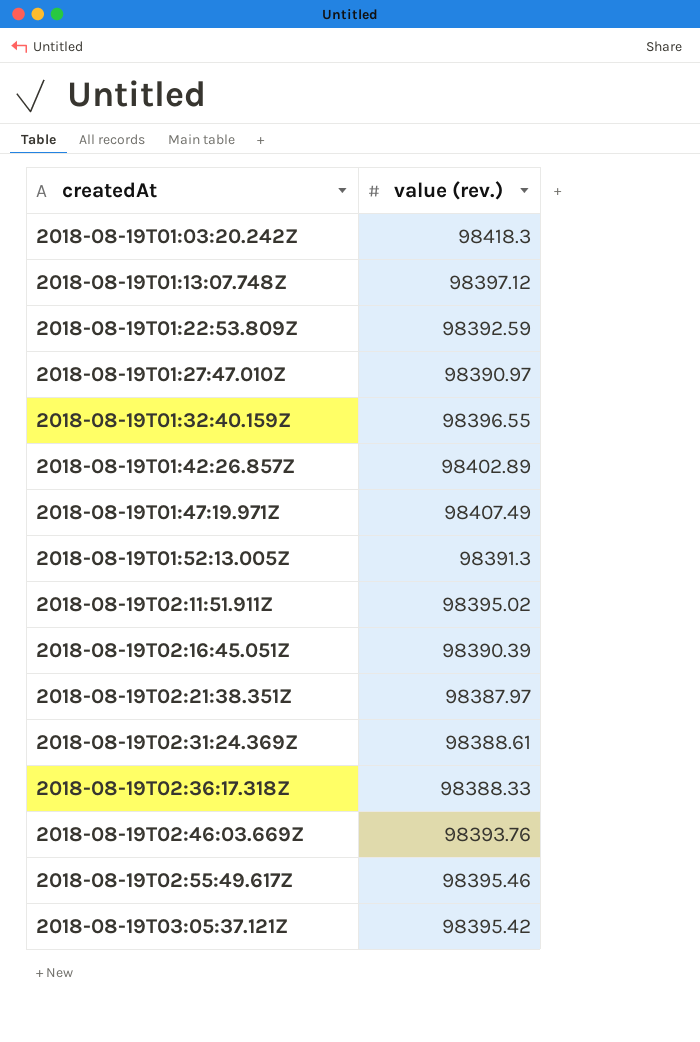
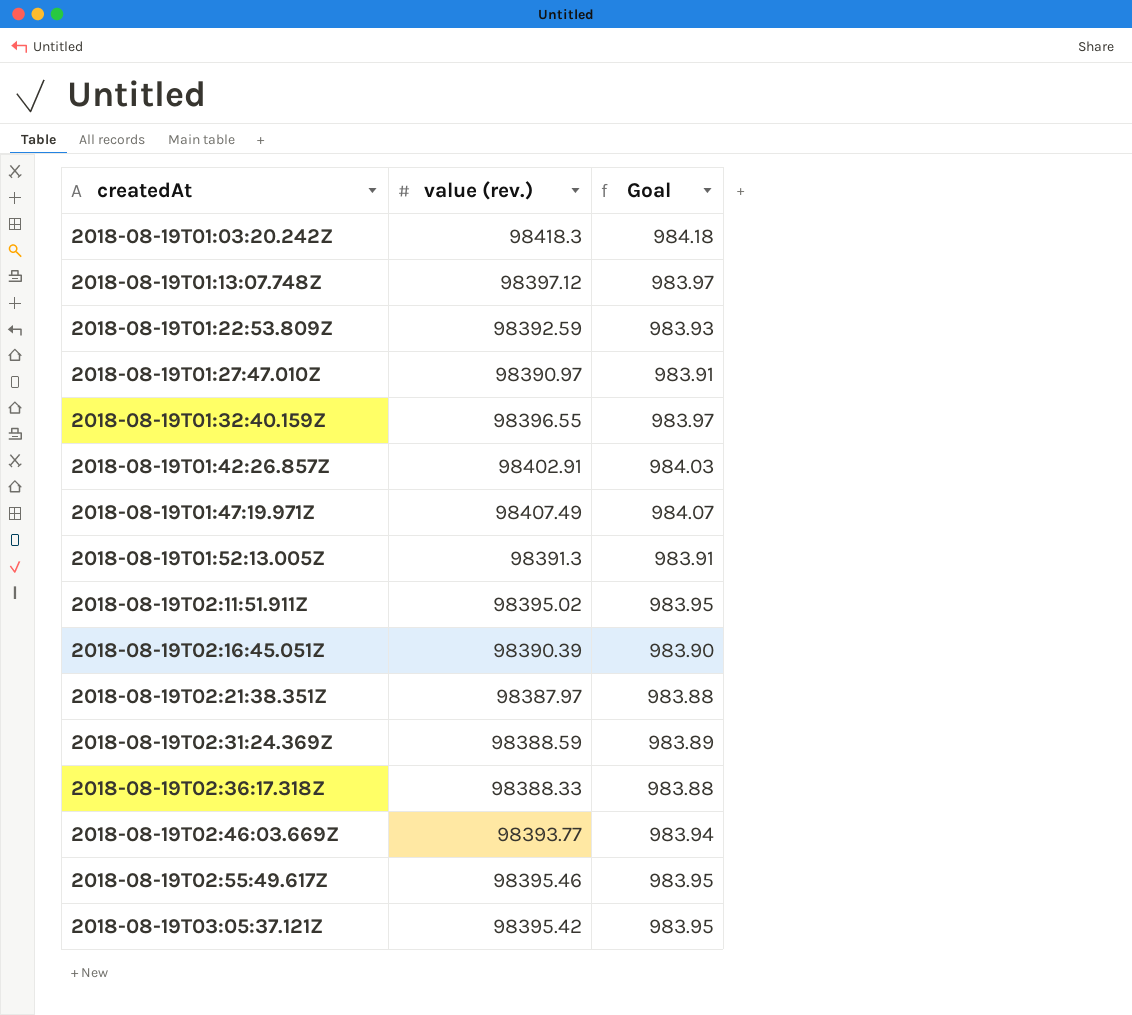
column Goal | formula: none -> [value (rev.)] * 0.01
2018-08-19T01:42:26.857Z | value (rev.): 98402.89 -> 98402.91
2018-08-19T02:31:24.369Z | value (rev.): 98388.61 -> 98388.59
2018-08-19T02:46:03.669Z | value (rev.): 98393.76 -> 98393.77

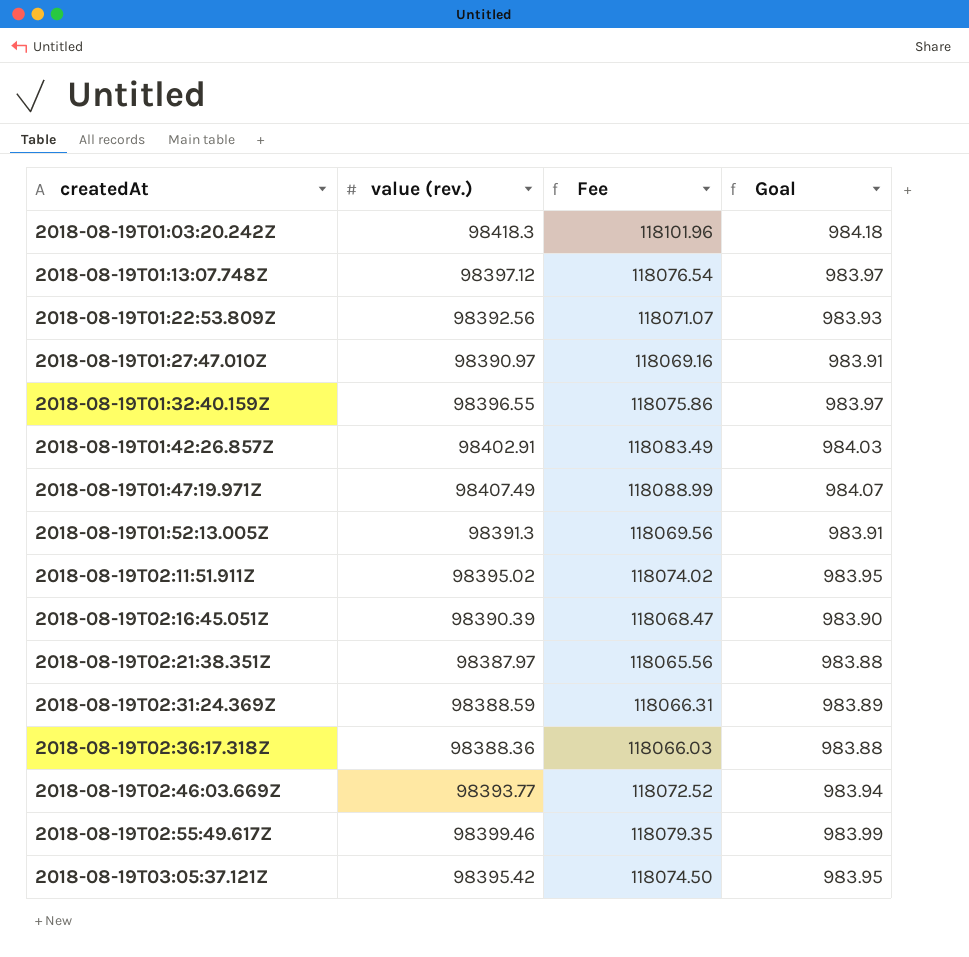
column Fee | formula: none -> [value (rev.)] * 1.2
2018-08-19T01:22:53.809Z | value (rev.): 98392.59 -> 98392.56
2018-08-19T02:36:17.318Z | value (rev.): 98388.33 -> 98388.36
2018-08-19T02:55:49.617Z | value (rev.): 98395.46 -> 98399.46
2018-08-19T02:55:49.617Z | Goal: 983.95 -> 983.99

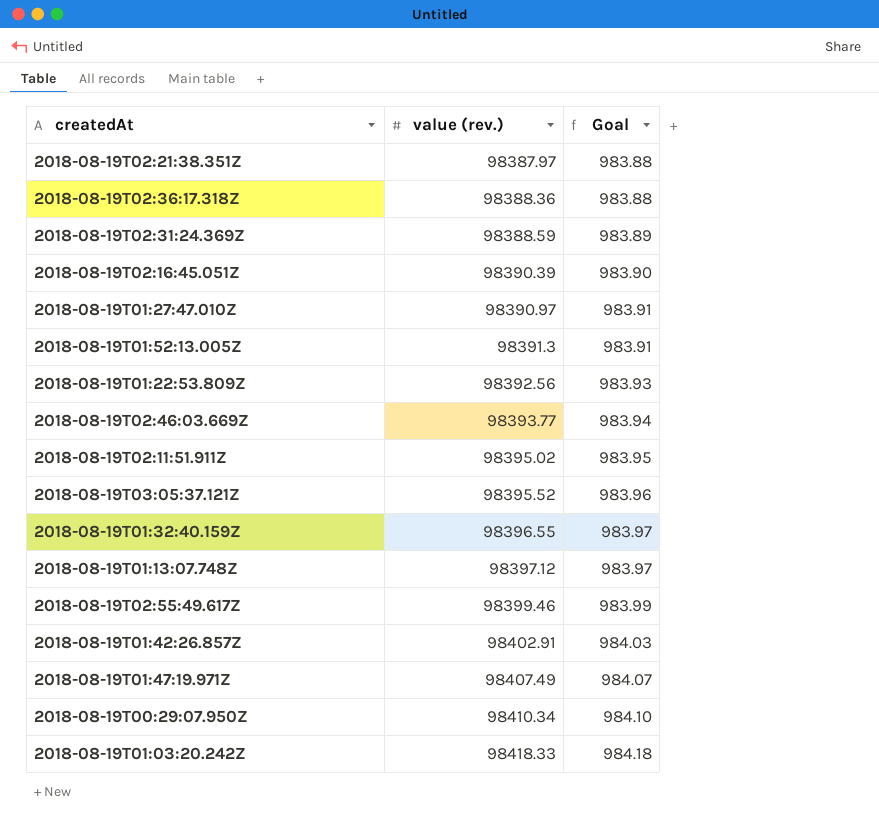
row order: createdAt ascending -> value (rev.) ascending
column Fee | formula: [value (rev.)] * 1.2 -> none
2018-08-19T03:05:37.121Z | value (rev.): 98395.42 -> 98395.52
2018-08-19T03:05:37.121Z | Goal: 983.95 -> 983.96
row 2018-08-19T00:29:07.950Z: none -> 98410.34 | 984.10
2018-08-19T01:03:20.242Z | value (rev.): 98418.3 -> 98418.33

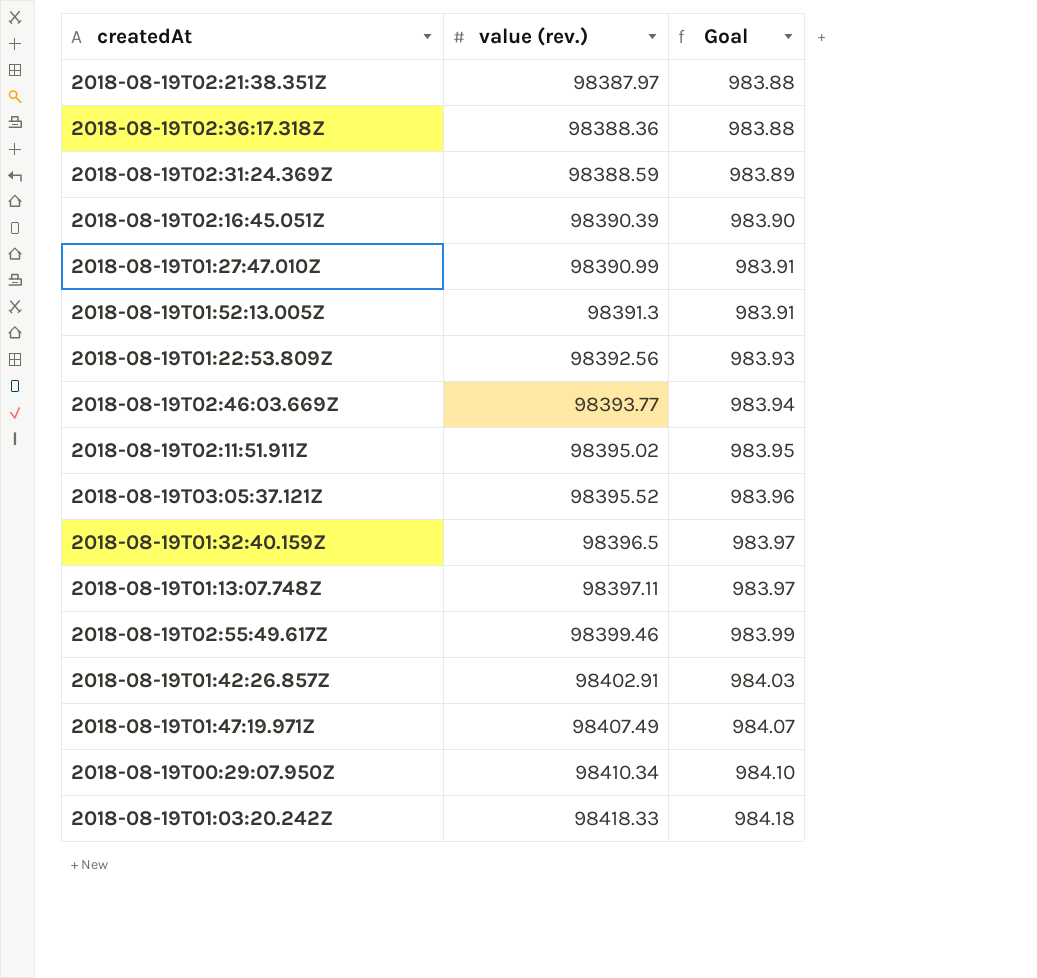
2018-08-19T01:27:47.010Z | value (rev.): 98390.97 -> 98390.99
2018-08-19T01:32:40.159Z | value (rev.): 98396.55 -> 98396.5
2018-08-19T01:13:07.748Z | value (rev.): 98397.12 -> 98397.11

